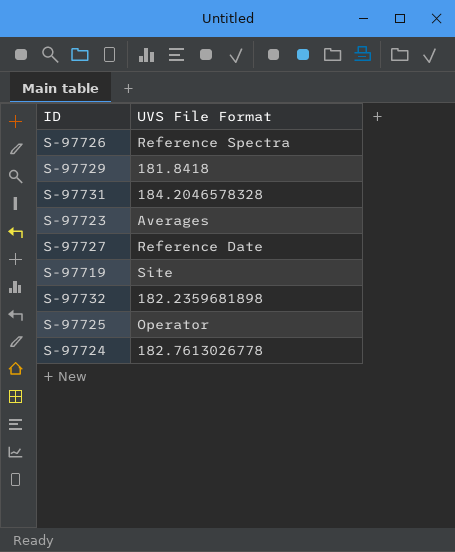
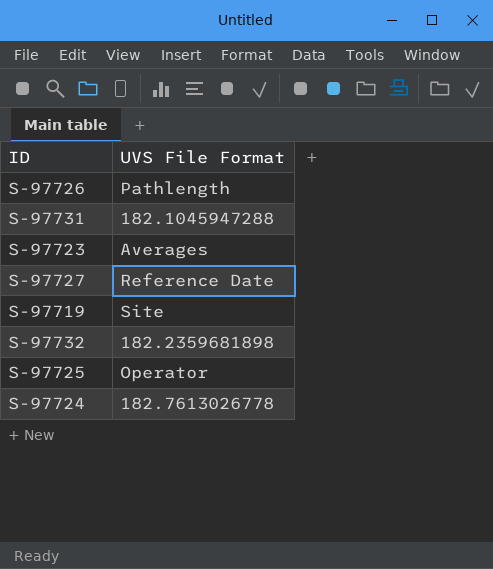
row S-97729: 181.8418 -> none
S-97726 | UVS File Format: Reference Spectra -> Pathlength
S-97731 | UVS File Format: 184.2046578328 -> 182.1045947288

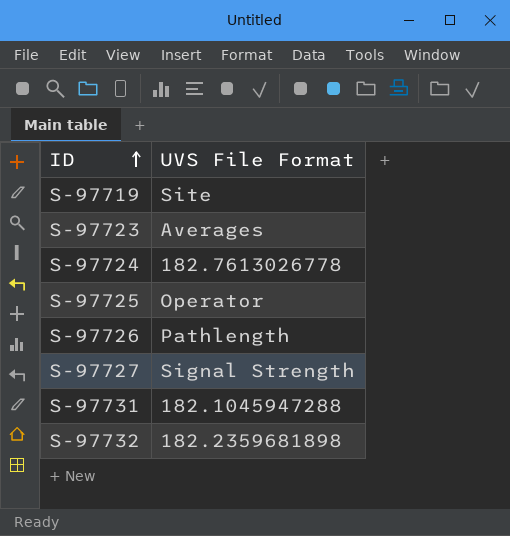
row order: none -> ID ascending
S-97727 | UVS File Format: Reference Date -> Signal Strength

